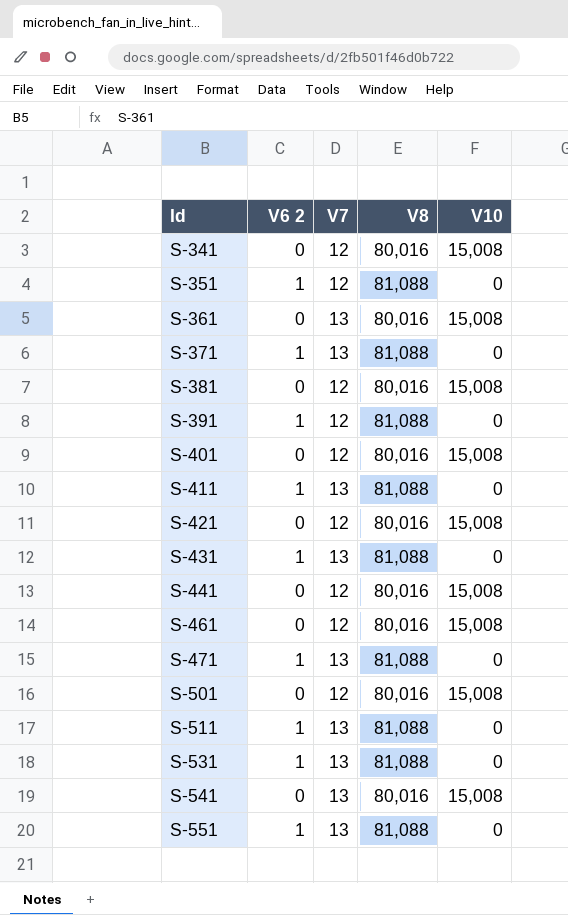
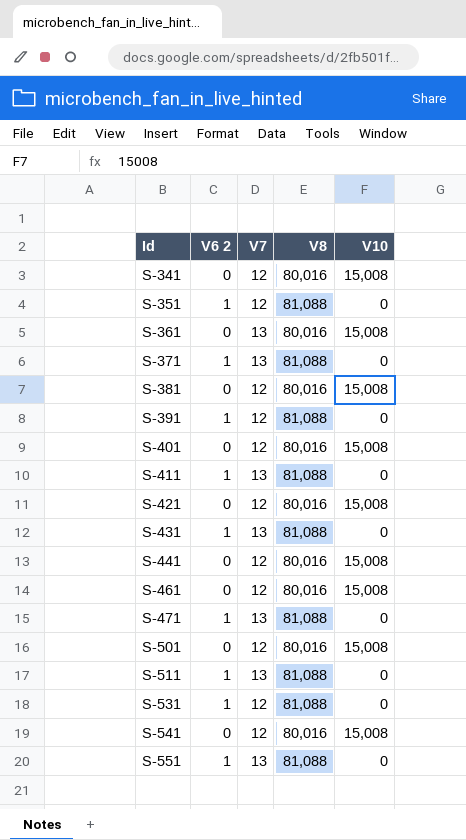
S-531 | V7: 13 -> 12
S-541 | V7: 13 -> 12

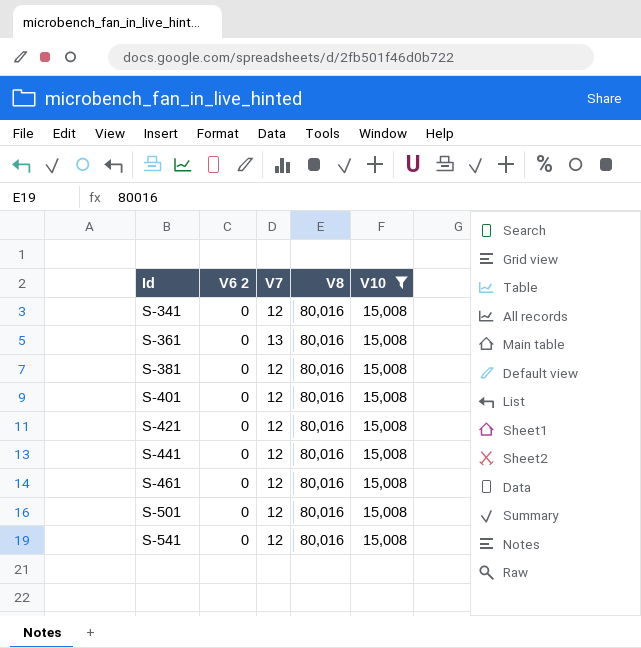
filter: none -> V10 = 15,008

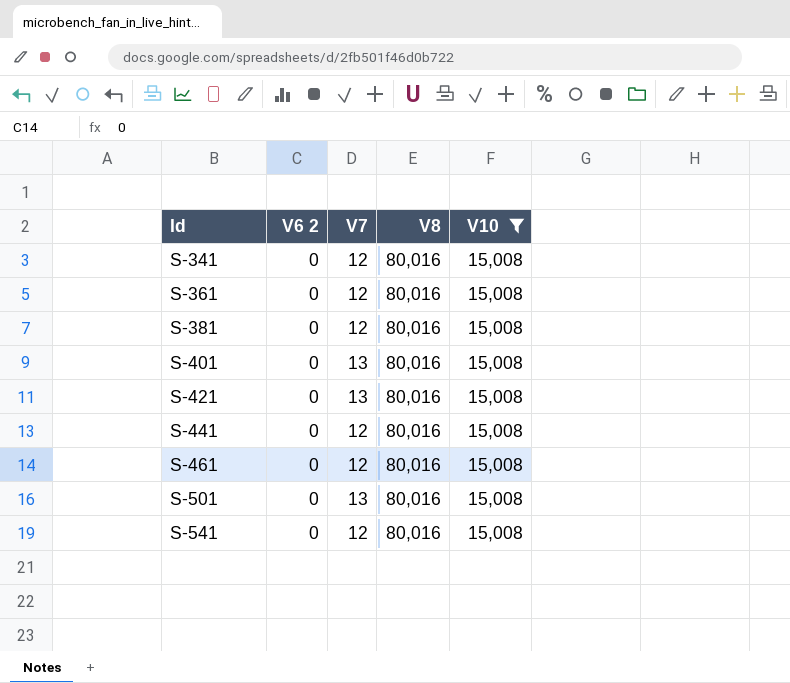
S-361 | V7: 13 -> 12
S-401 | V7: 12 -> 13
S-421 | V7: 12 -> 13
S-501 | V7: 12 -> 13

